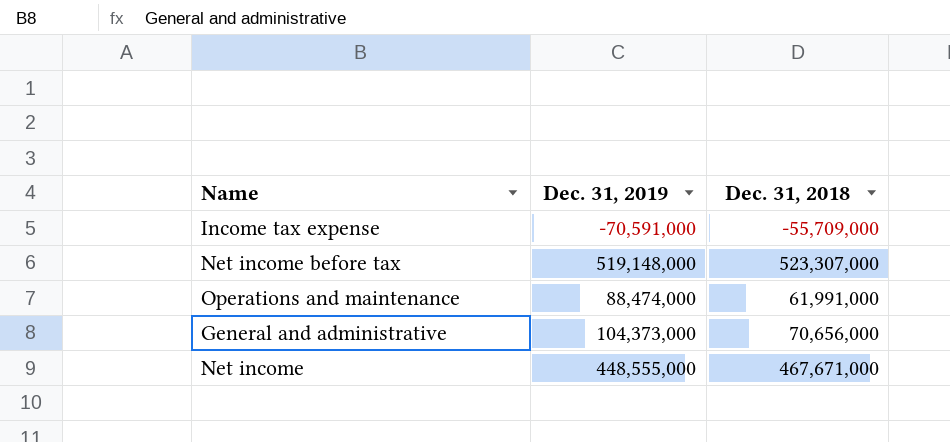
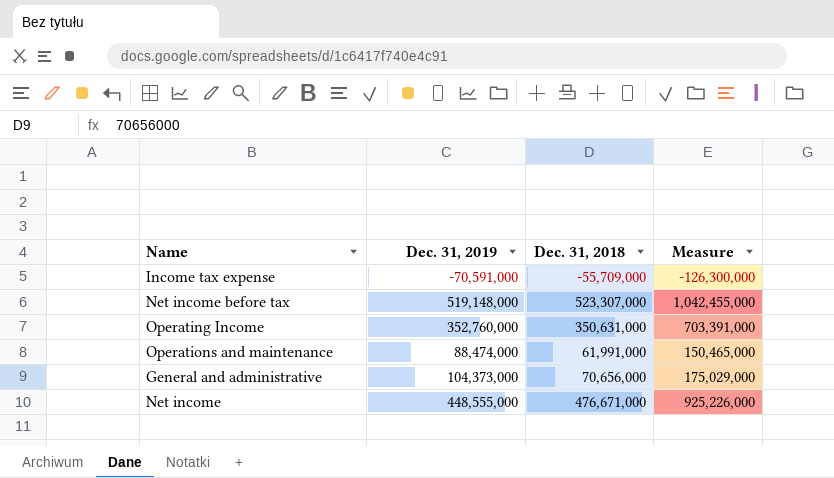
column Measure | formula: none -> [Dec. 31, 2019] + [Dec. 31, 2018]
row Operating Income: none -> 352,760,000 | 350,631,000 | 703,391,000
Net income | Dec. 31, 2018: 467,671,000 -> 476,671,000

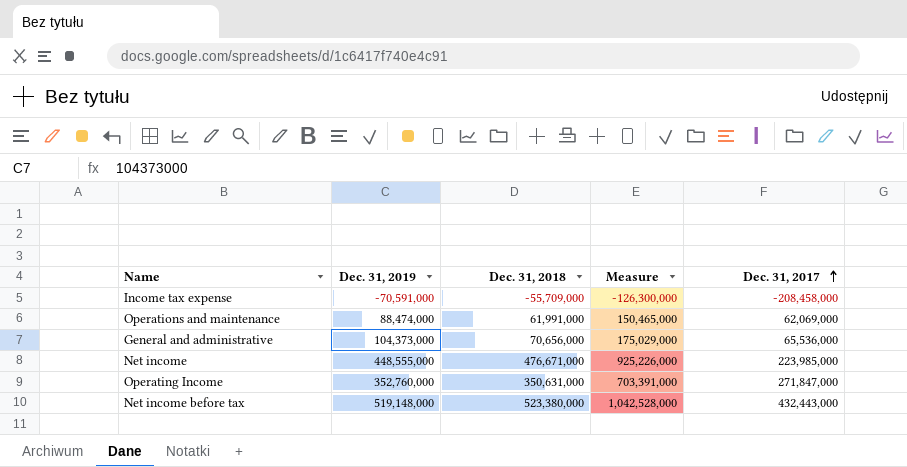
row order: none -> Dec. 31, 2017 ascending
column Dec. 31, 2017 | position: none -> 5
Net income before tax | Dec. 31, 2018: 523,307,000 -> 523,380,000
Net income before tax | Measure: 1,042,455,000 -> 1,042,528,000

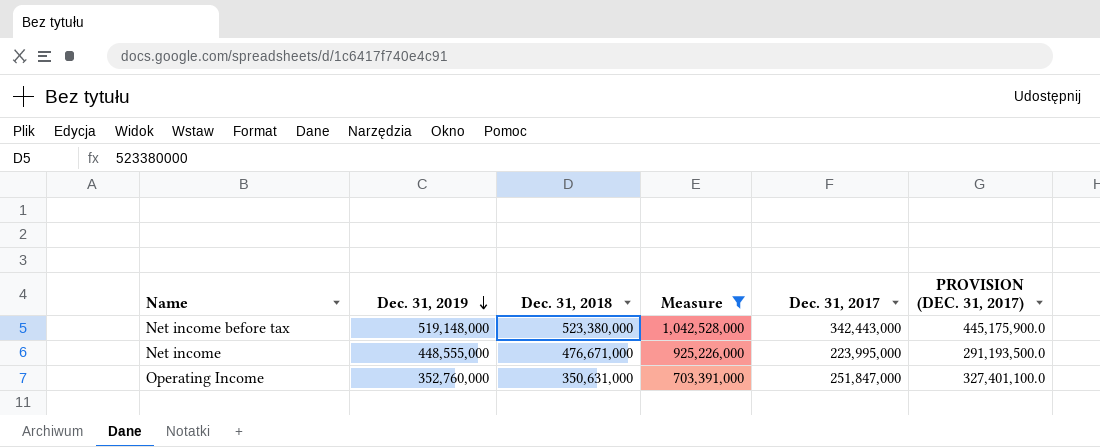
filter: none -> Measure >= 703,391,000
row order: Dec. 31, 2017 ascending -> Dec. 31, 2019 descending
column PROVISION (DEC. 31, 2017) | formula: none -> [Dec. 31, 2017] * 1.3
Net income before tax | Dec. 31, 2017: 432,443,000 -> 342,443,000
Net income | Dec. 31, 2017: 223,985,000 -> 223,995,000
Operating Income | Dec. 31, 2017: 271,847,000 -> 251,847,000

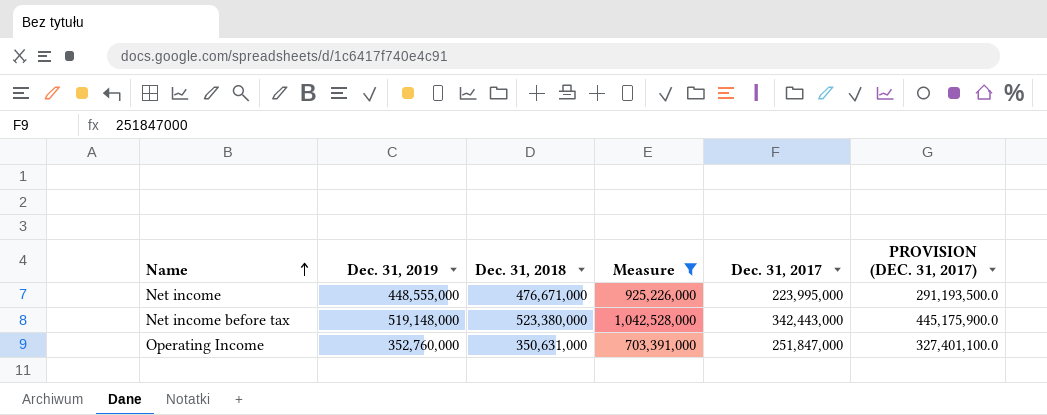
row order: Dec. 31, 2019 descending -> Name ascending

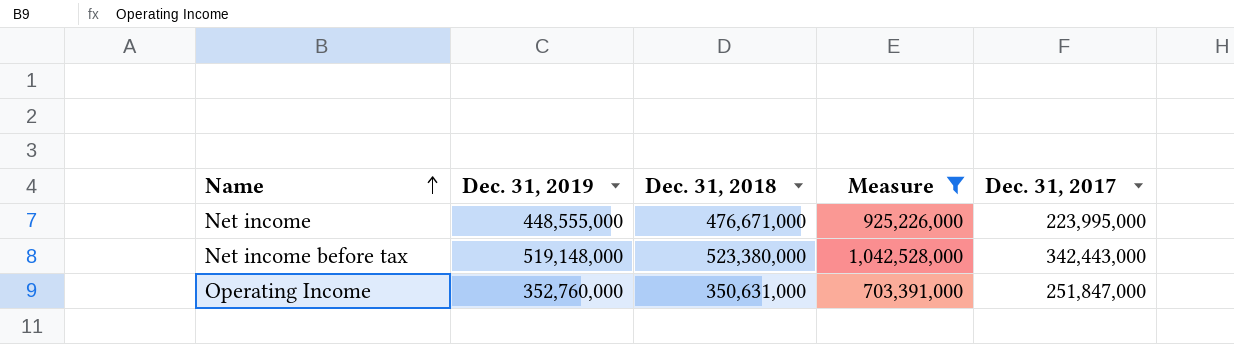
column PROVISION (DEC. 31, 2017) | formula: [Dec. 31, 2017] * 1.3 -> none

